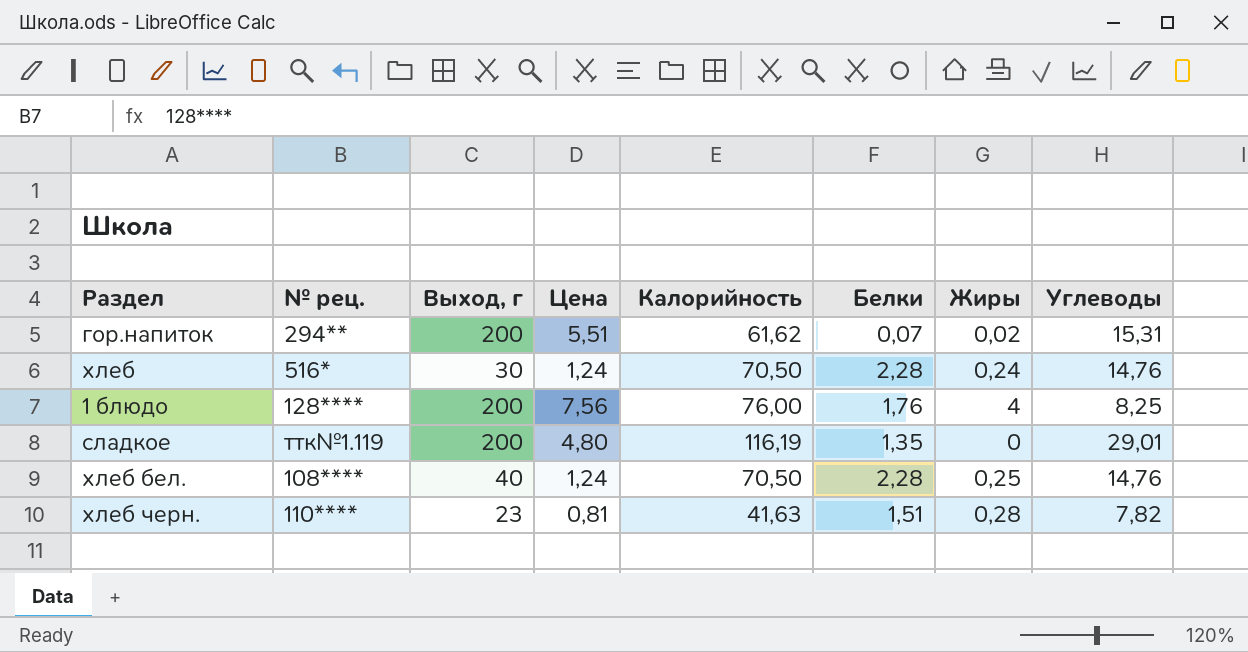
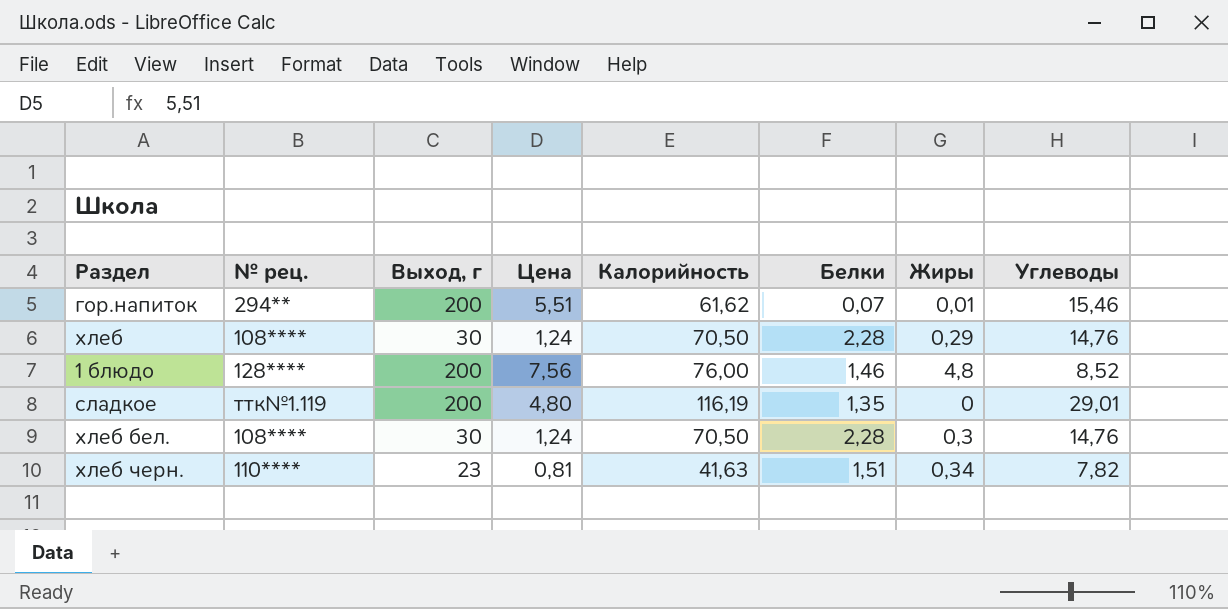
гор.напиток | Жиры: 0,02 -> 0,01
гор.напиток | Углеводы: 15,31 -> 15,46
хлеб | № рец.: 516* -> 108****
хлеб | Жиры: 0,24 -> 0,29
1 блюдо | Белки: 1,76 -> 1,46
1 блюдо | Жиры: 4 -> 4,8
1 блюдо | Углеводы: 8,25 -> 8,52
хлеб бел. | Выход, г: 40 -> 30
хлеб бел. | Жиры: 0,25 -> 0,3
хлеб черн. | Жиры: 0,28 -> 0,34

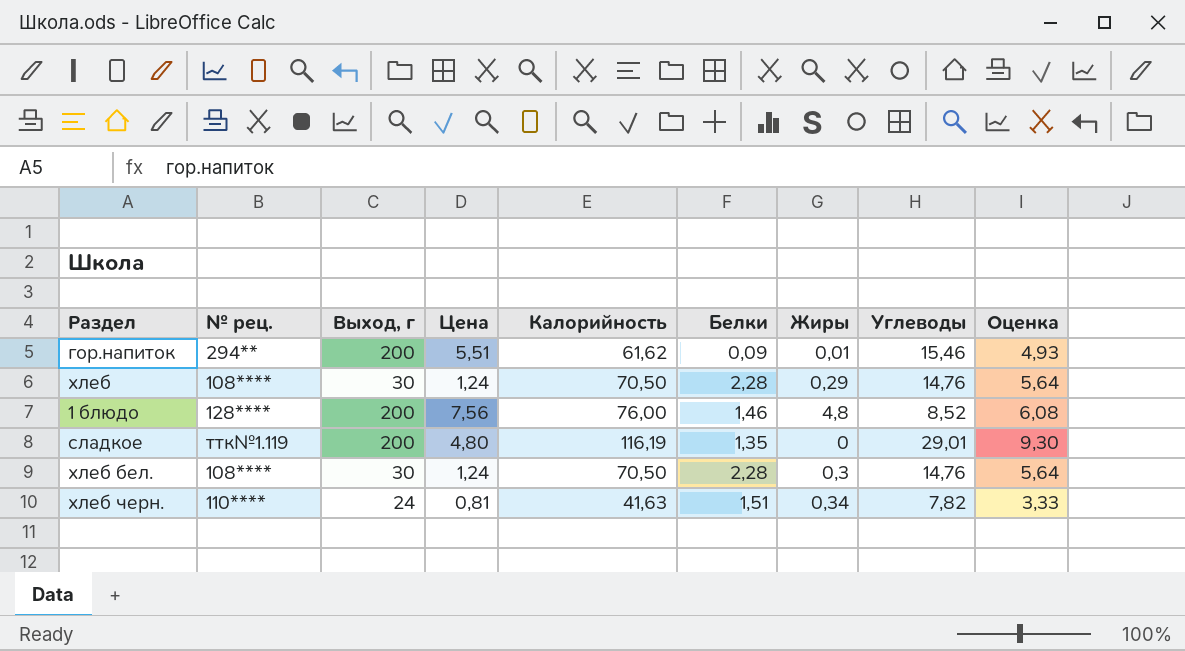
column Оценка | formula: none -> [Калорийность] * 0,08
гор.напиток | Белки: 0,07 -> 0,09
хлеб черн. | Выход, г: 23 -> 24

